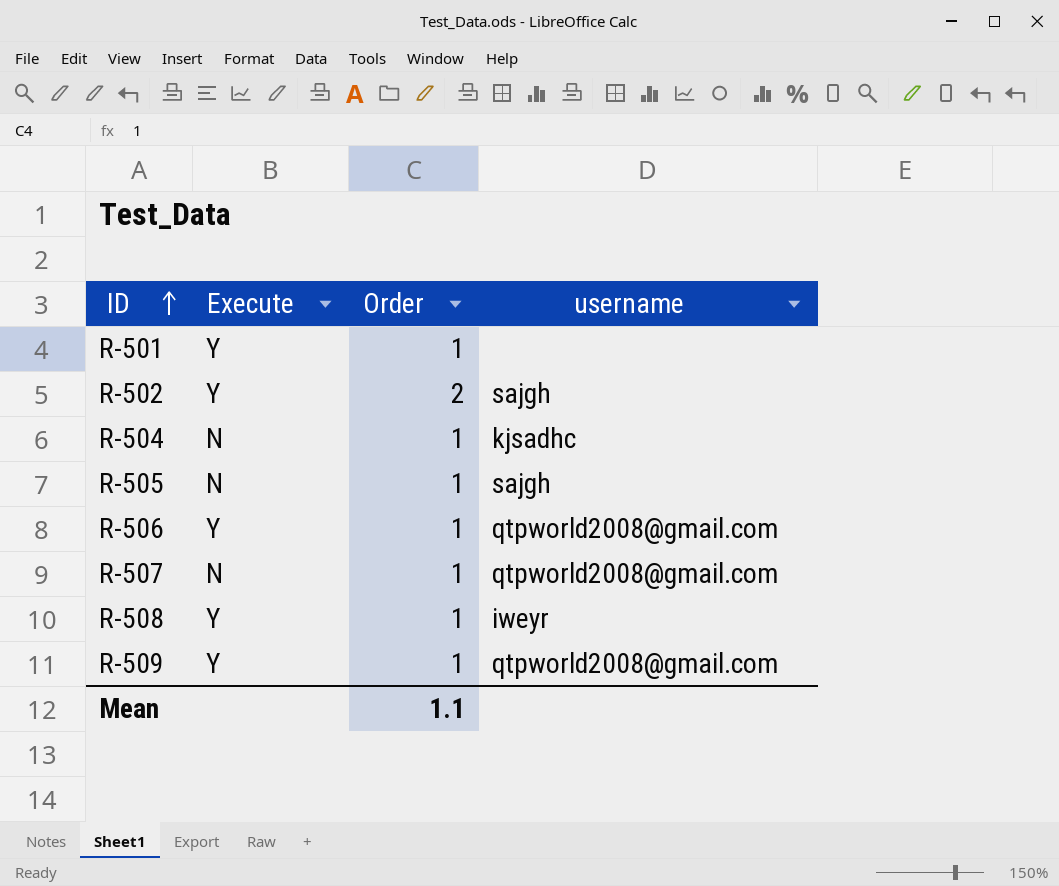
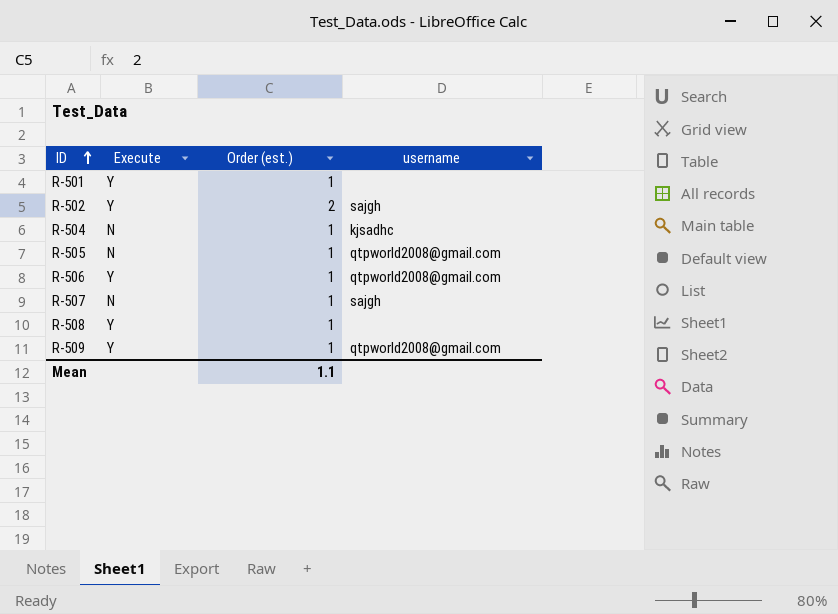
column name: Order -> Order (est.)
R-505 | username: sajgh -> qtpworld2008@gmail.com
R-507 | username: qtpworld2008@gmail.com -> sajgh
R-508 | username: iweyr -> none

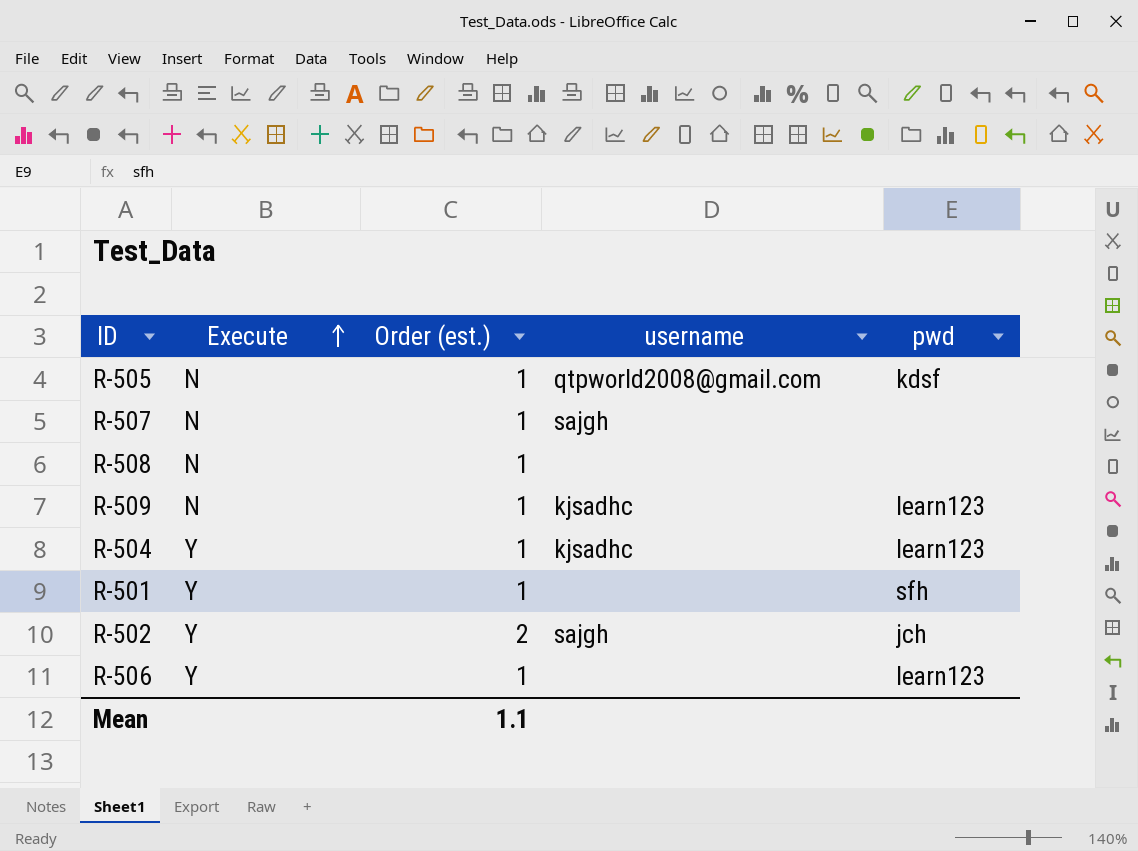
row order: ID ascending -> Execute ascending
column pwd | position: none -> 5
R-508 | Execute: Y -> N
R-509 | Execute: Y -> N
R-509 | username: qtpworld2008@gmail.com -> kjsadhc
R-504 | Execute: N -> Y
R-506 | username: qtpworld2008@gmail.com -> none

